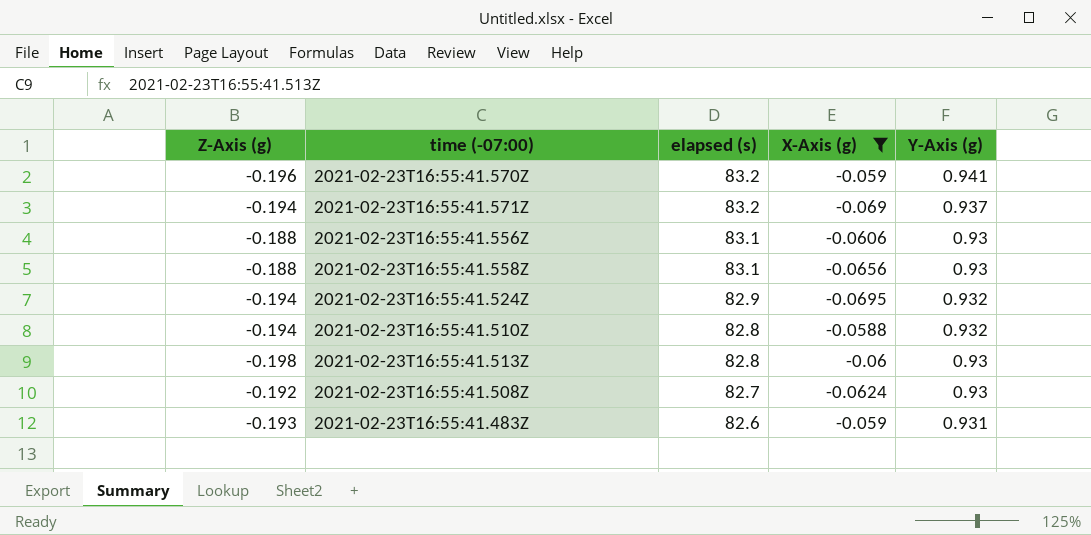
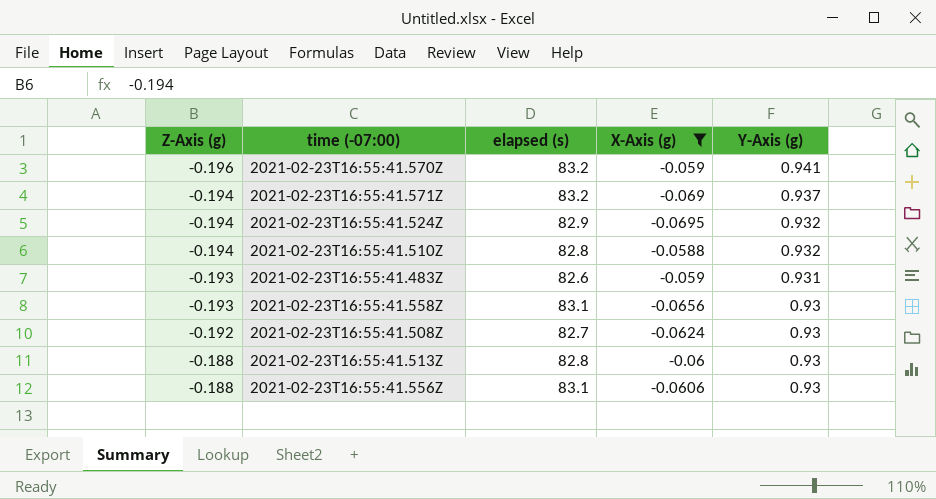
row order: elapsed (s) descending -> Z-Axis (g) ascending
2021-02-23T16:55:41.558Z | Z-Axis (g): -0.188 -> -0.193
2021-02-23T16:55:41.513Z | Z-Axis (g): -0.198 -> -0.188

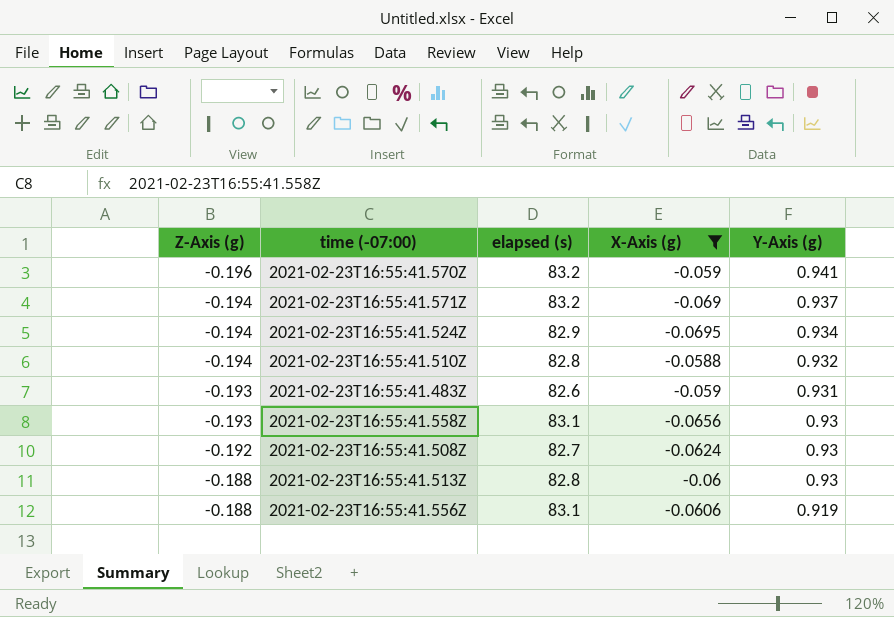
2021-02-23T16:55:41.524Z | Y-Axis (g): 0.932 -> 0.934
2021-02-23T16:55:41.556Z | Y-Axis (g): 0.93 -> 0.919

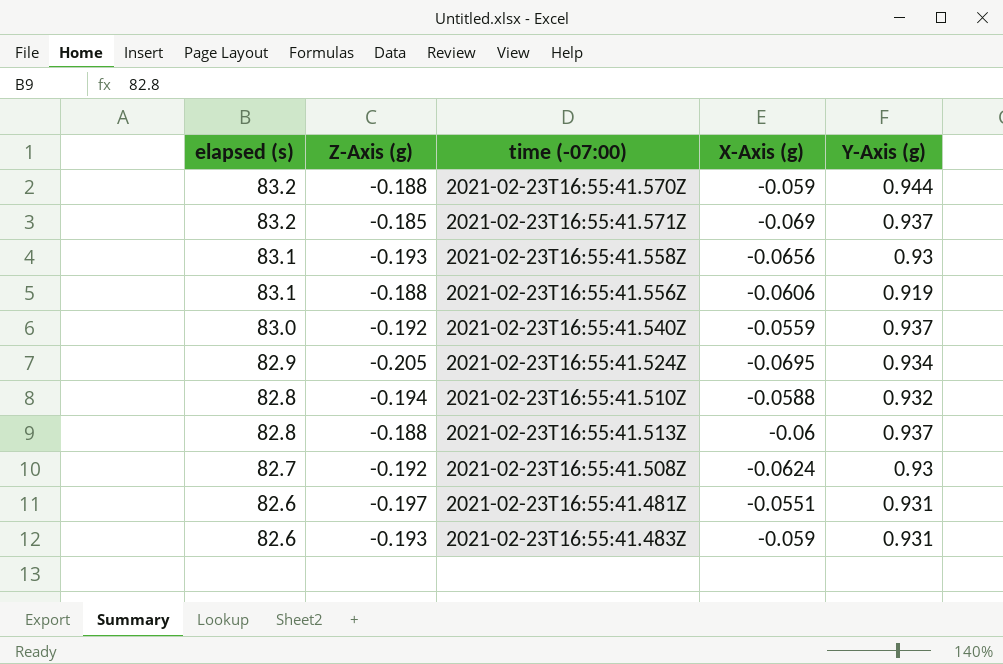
filter: X-Axis (g) <= -0.0588 -> none
row order: Z-Axis (g) ascending -> elapsed (s) descending
column elapsed (s) | position: 3 -> 1
2021-02-23T16:55:41.570Z | Z-Axis (g): -0.196 -> -0.188
2021-02-23T16:55:41.570Z | Y-Axis (g): 0.941 -> 0.944
2021-02-23T16:55:41.571Z | Z-Axis (g): -0.194 -> -0.185
2021-02-23T16:55:41.524Z | Z-Axis (g): -0.194 -> -0.205
2021-02-23T16:55:41.513Z | Y-Axis (g): 0.93 -> 0.937

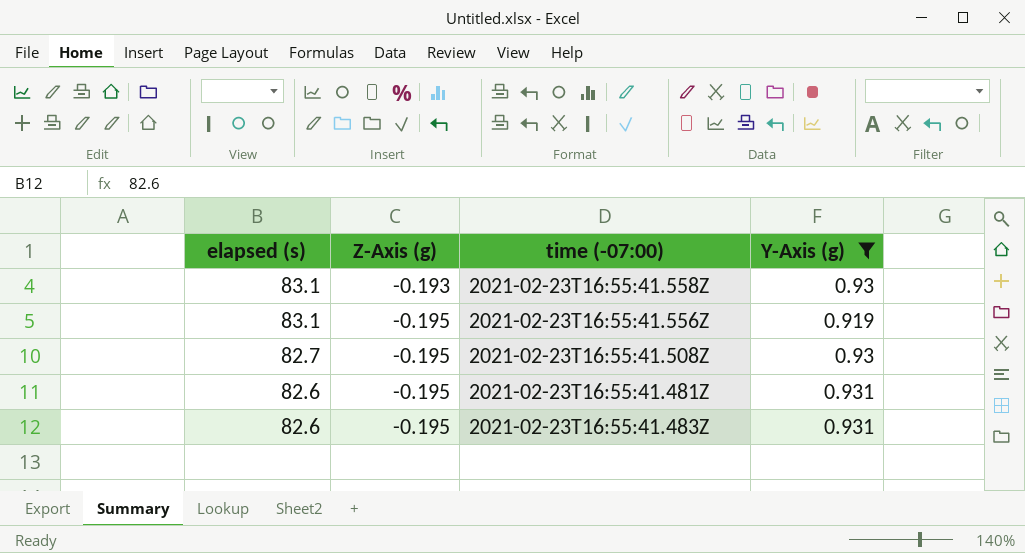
filter: none -> Y-Axis (g) <= 0.931
column X-Axis (g) | position: 4 -> none
2021-02-23T16:55:41.556Z | Z-Axis (g): -0.188 -> -0.195
2021-02-23T16:55:41.508Z | Z-Axis (g): -0.192 -> -0.195
2021-02-23T16:55:41.481Z | Z-Axis (g): -0.197 -> -0.195
2021-02-23T16:55:41.483Z | Z-Axis (g): -0.193 -> -0.195

